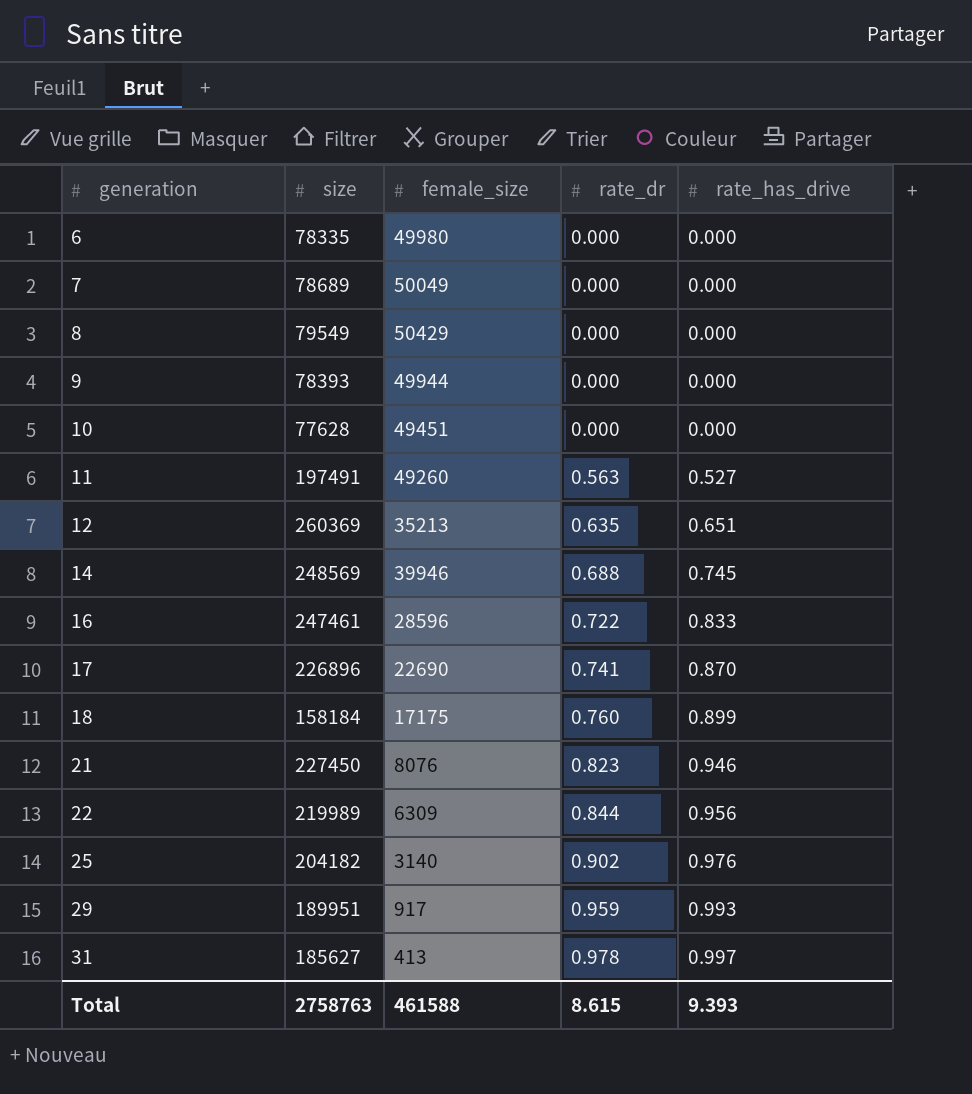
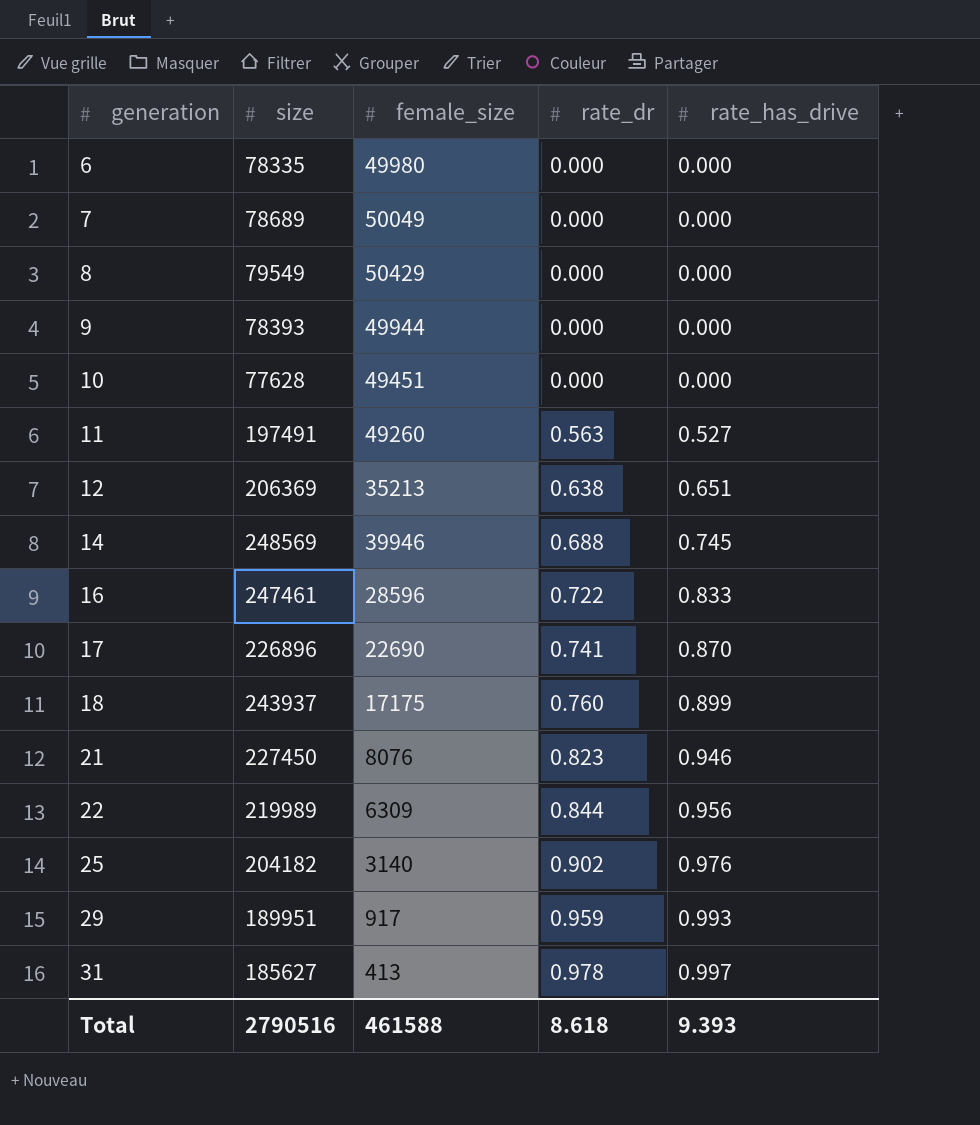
12 | size: 260369 -> 206369
12 | rate_dr: 0.635 -> 0.638
18 | size: 158184 -> 243937
Total | size: 2758763 -> 2790516
Total | rate_dr: 8.615 -> 8.618

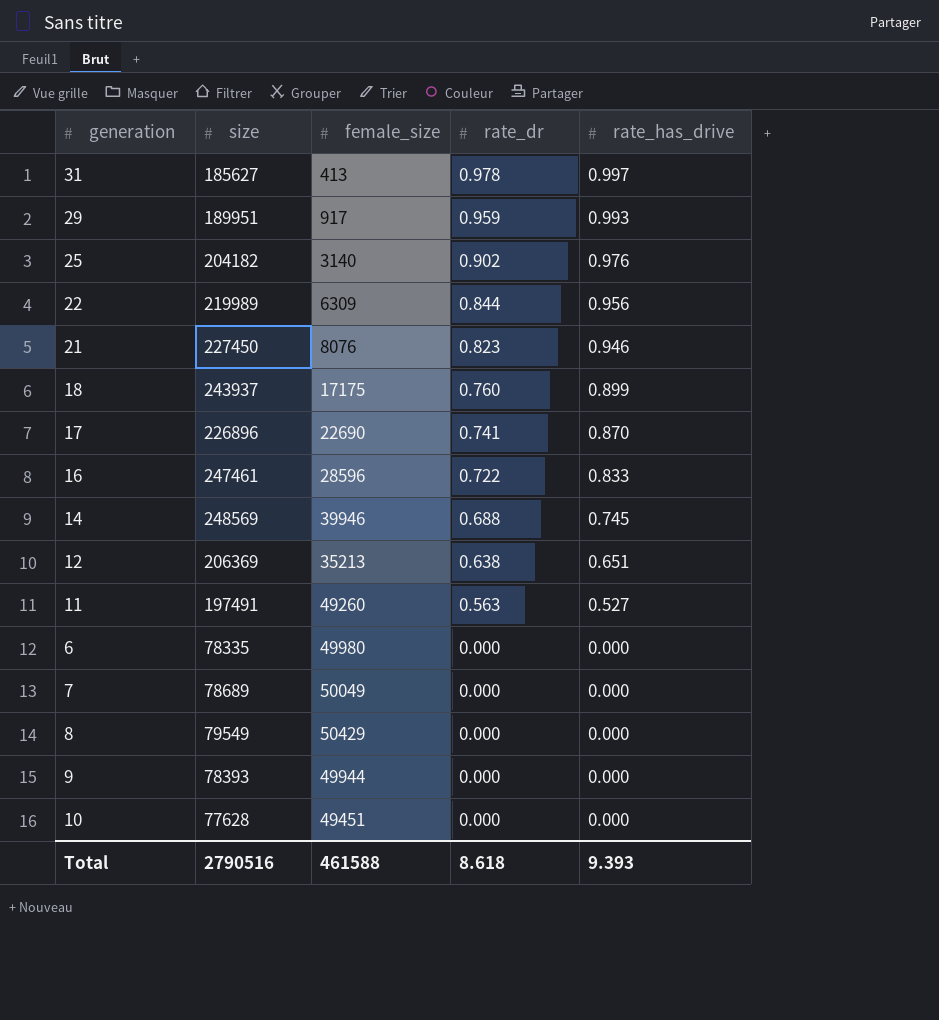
row order: generation ascending -> rate_dr descending

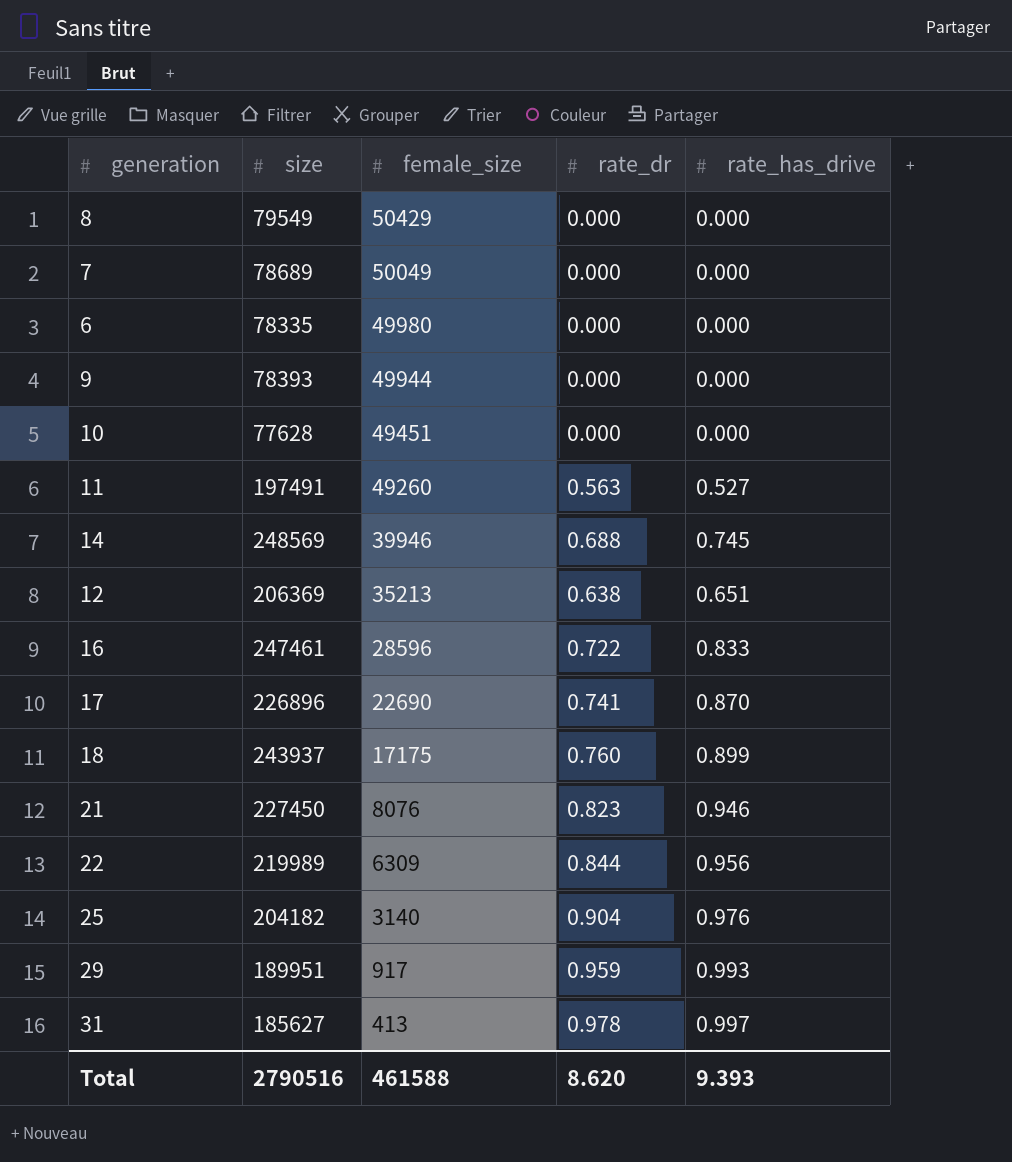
row order: rate_dr descending -> female_size descending
25 | rate_dr: 0.902 -> 0.904
Total | rate_dr: 8.618 -> 8.620

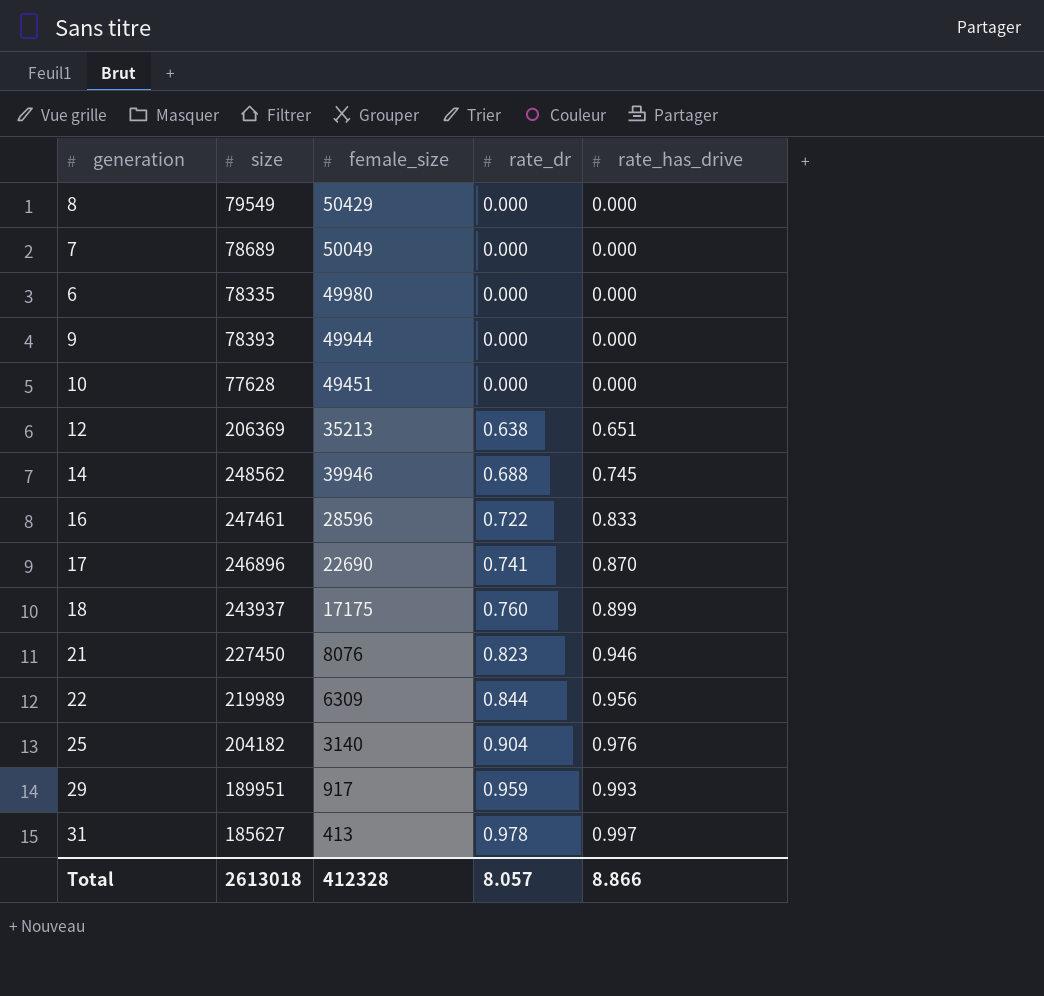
row order: female_size descending -> rate_dr ascending
row 11: 197491 | 49260 | 0.563 | 0.527 -> none
14 | size: 248569 -> 248562
17 | size: 226896 -> 246896
Total | size: 2790516 -> 2613018
Total | female_size: 461588 -> 412328
Total | rate_dr: 8.620 -> 8.057
Total | rate_has_drive: 9.393 -> 8.866

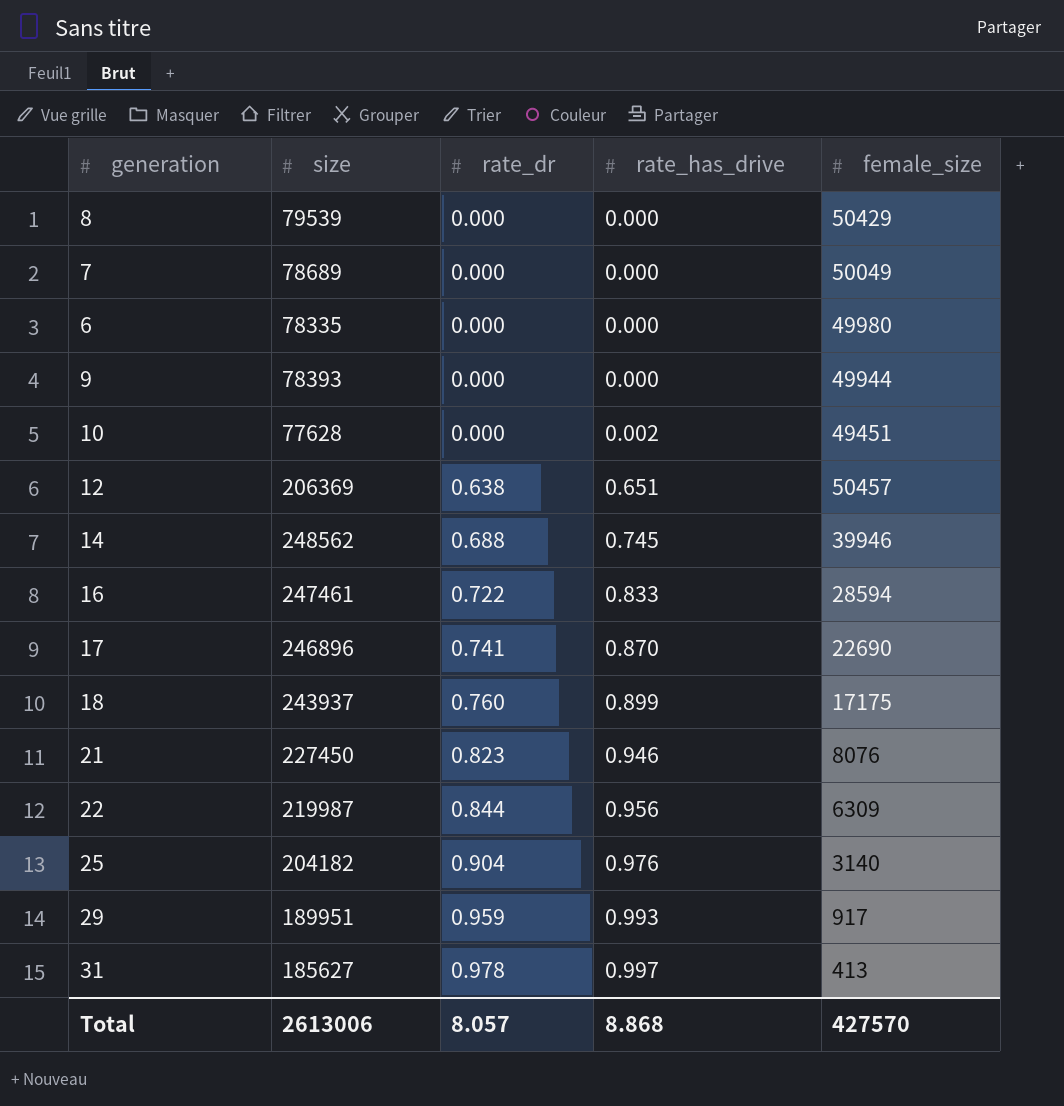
column female_size | position: 3 -> 5
8 | size: 79549 -> 79539
10 | rate_has_drive: 0.000 -> 0.002
12 | female_size: 35213 -> 50457
16 | female_size: 28596 -> 28594
22 | size: 219989 -> 219987
Total | size: 2613018 -> 2613006
Total | rate_has_drive: 8.866 -> 8.868
Total | female_size: 412328 -> 427570

